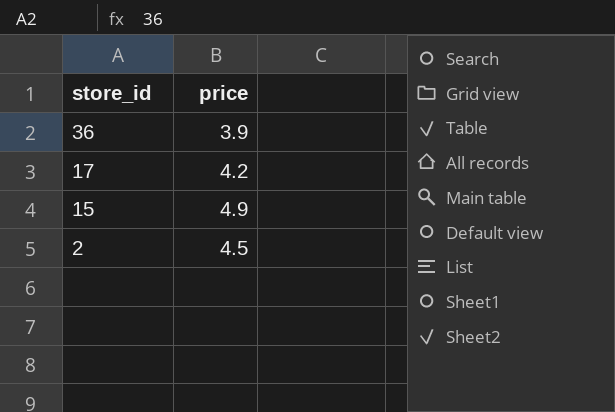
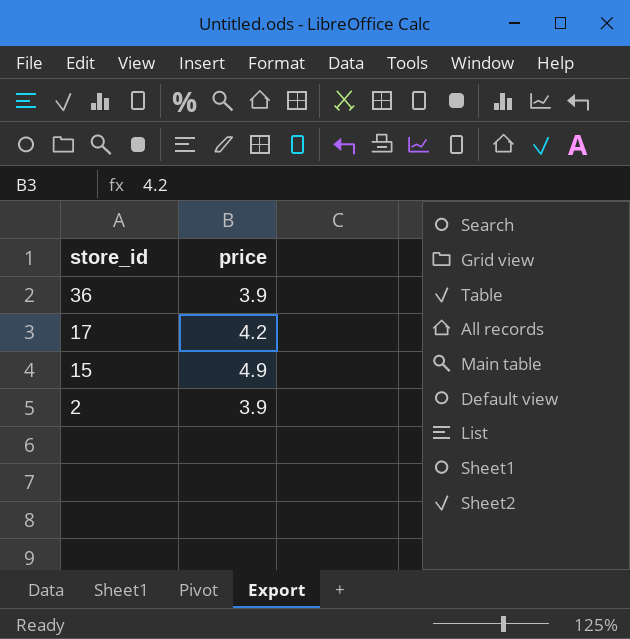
2 | price: 4.5 -> 3.9

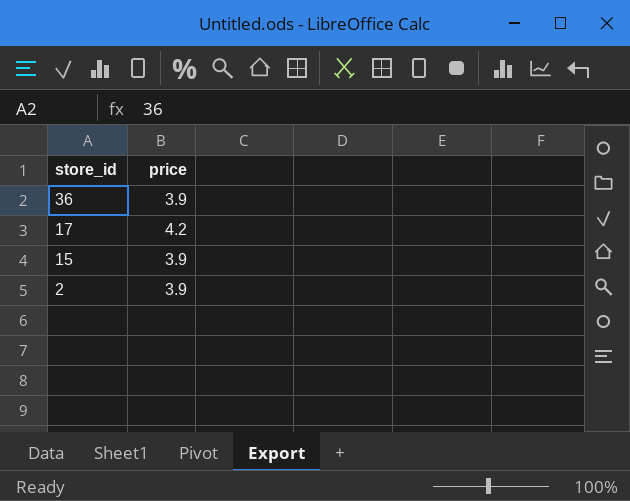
15 | price: 4.9 -> 3.9

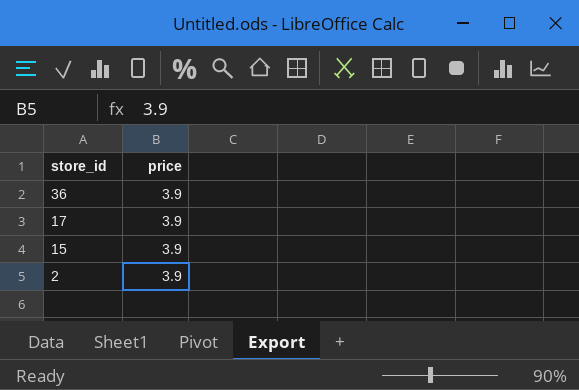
17 | price: 4.2 -> 3.9

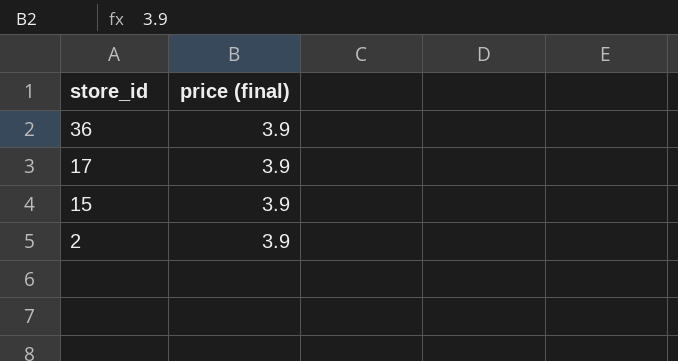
column name: price -> price (final)

